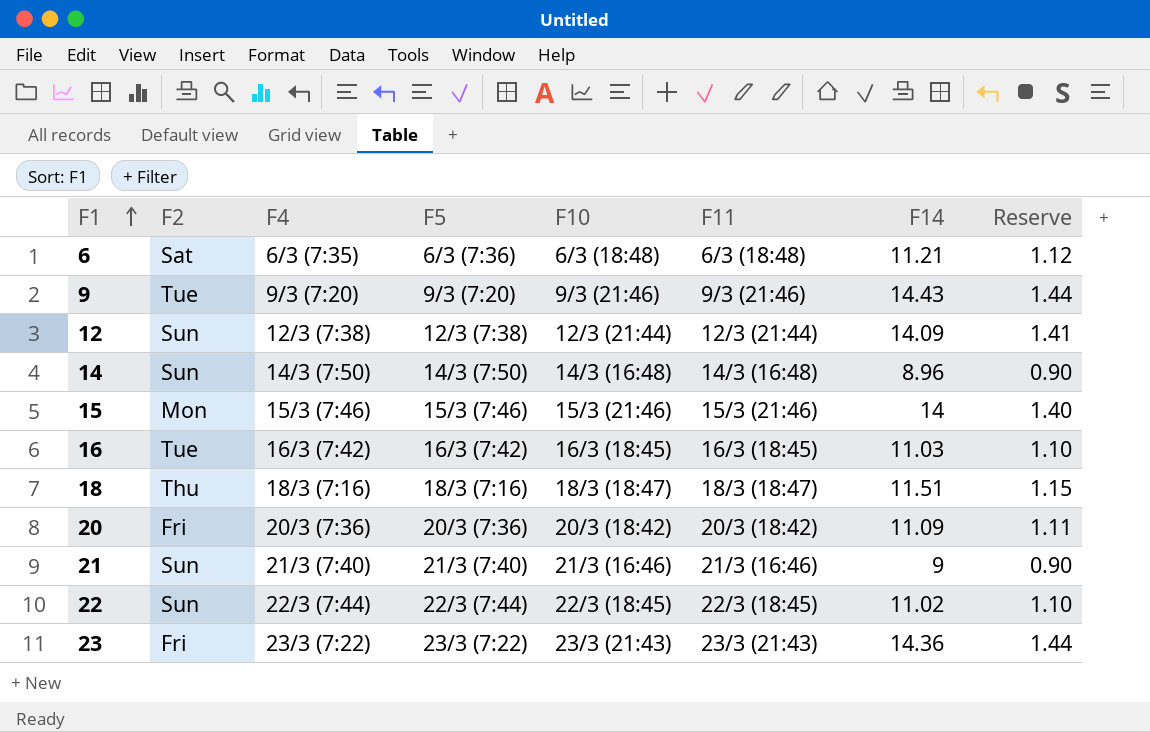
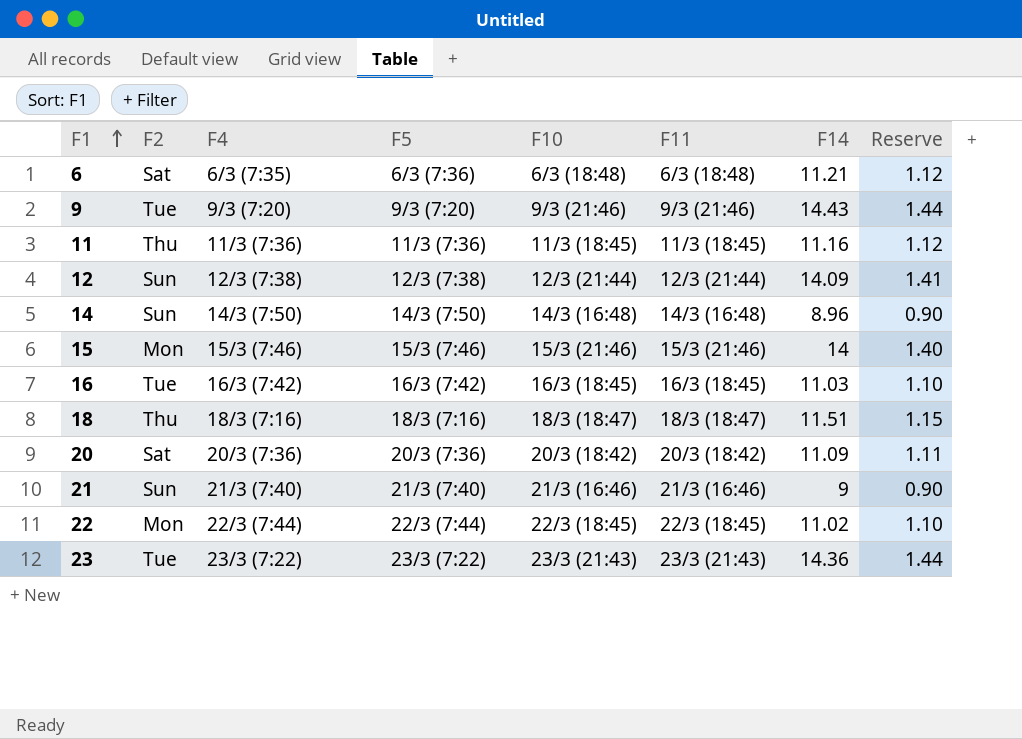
row 11: none -> Thu | 11/3 (7:36) | 11/3 (7:36) | 11/3 (18:45) | 11/3 (18:45) | 11.16 | 1.12
20 | F2: Fri -> Sat
22 | F2: Sun -> Mon
23 | F2: Fri -> Tue

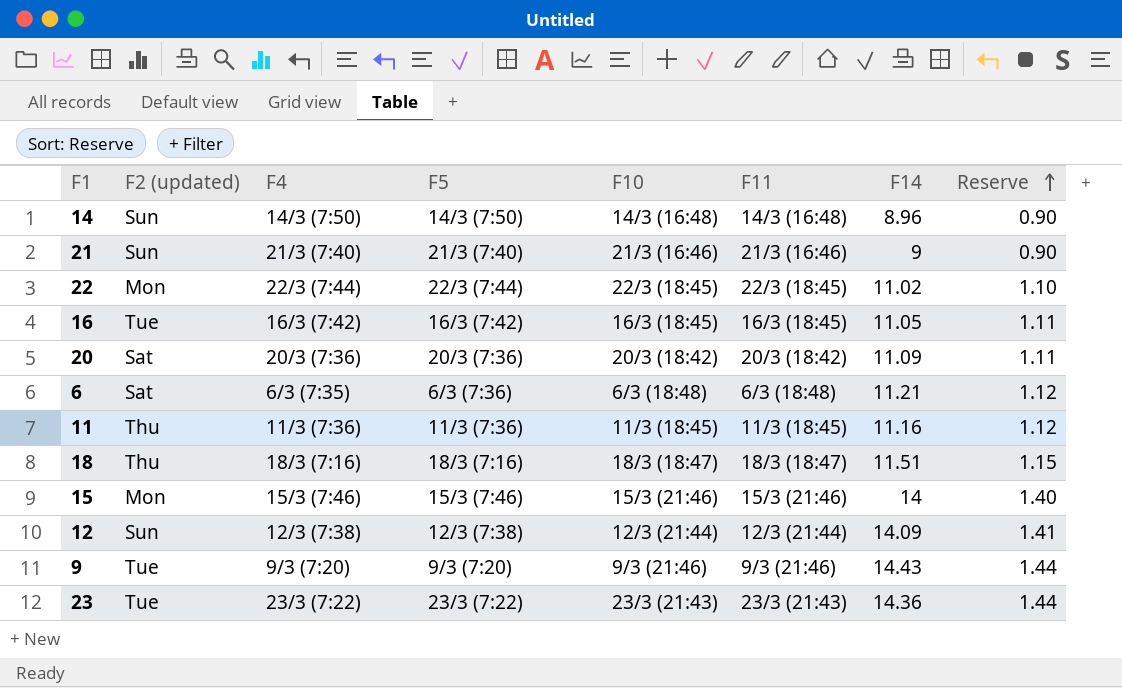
row order: F1 ascending -> Reserve ascending
column name: F2 -> F2 (updated)
16 | F14: 11.03 -> 11.05
16 | Reserve: 1.10 -> 1.11

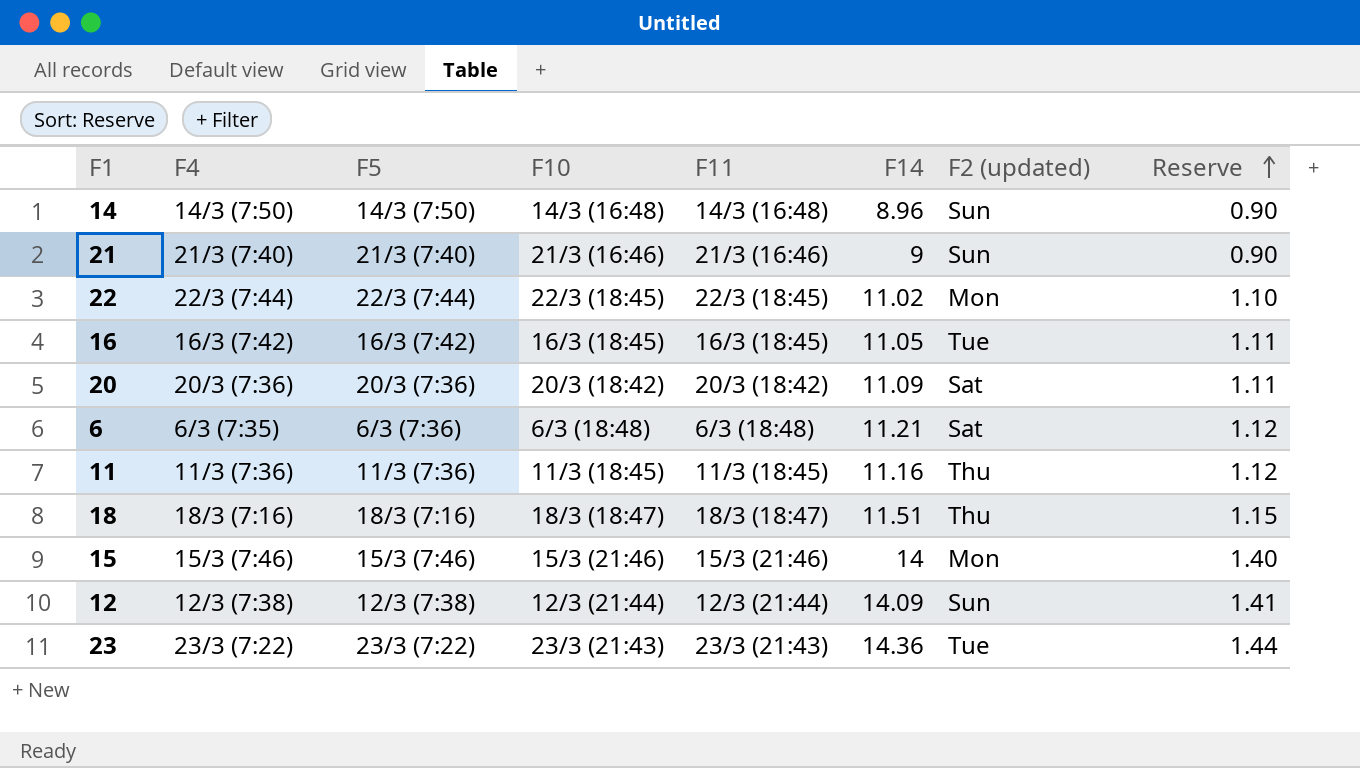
column F2 (updated) | position: 2 -> 7
row 9: Tue | 9/3 (7:20) | 9/3 (7:20) | 9/3 (21:46) | 9/3 (21:46) | 14.43 | 1.44 -> none

